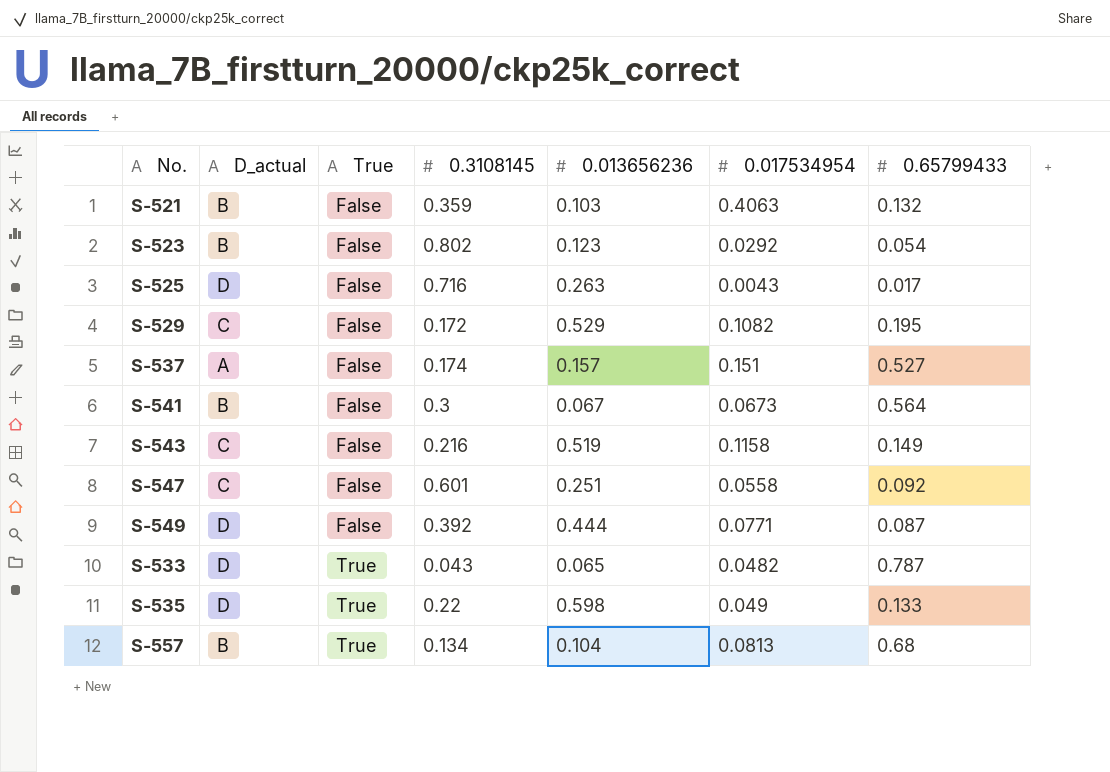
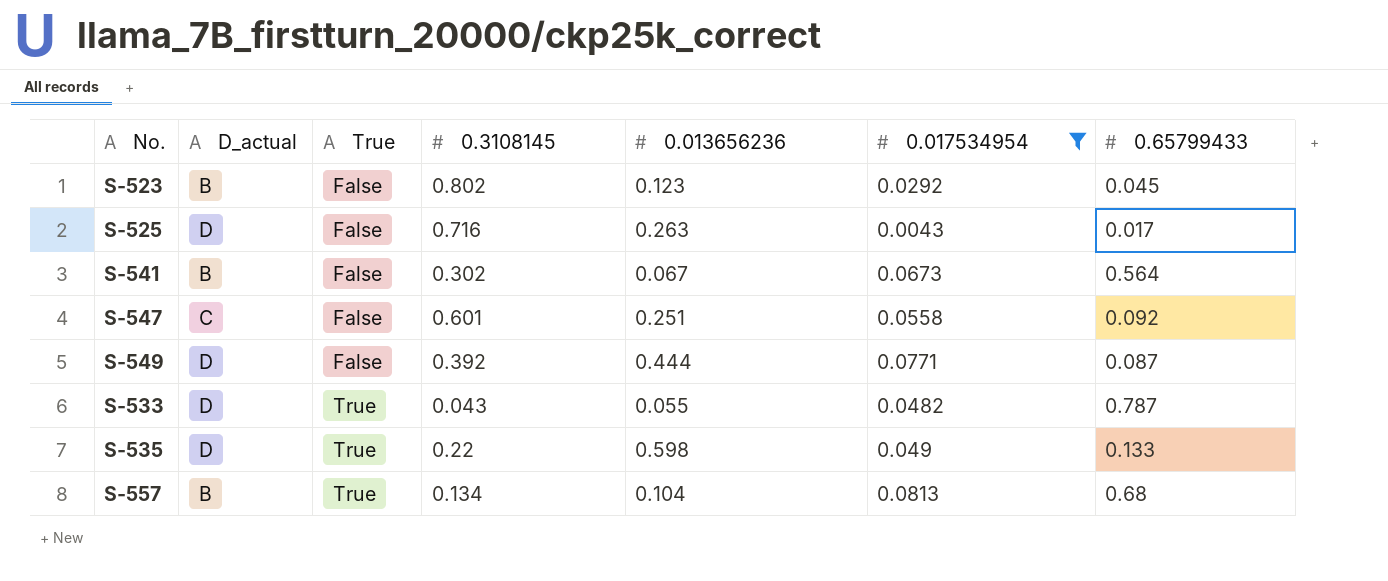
filter: none -> 0.017534954 <= 0.0813
S-523 | 0.65799433: 0.054 -> 0.045
S-541 | 0.3108145: 0.3 -> 0.302
S-533 | 0.013656236: 0.065 -> 0.055

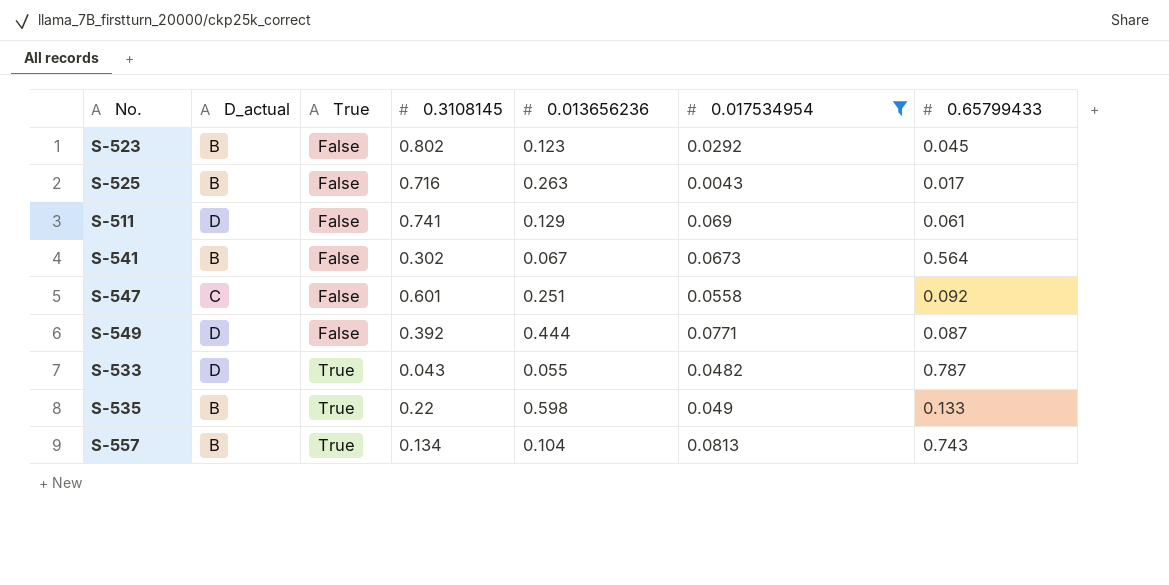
S-525 | D_actual: D -> B
row S-511: none -> D | False | 0.741 | 0.129 | 0.069 | 0.061
S-535 | D_actual: D -> B
S-557 | 0.65799433: 0.68 -> 0.743

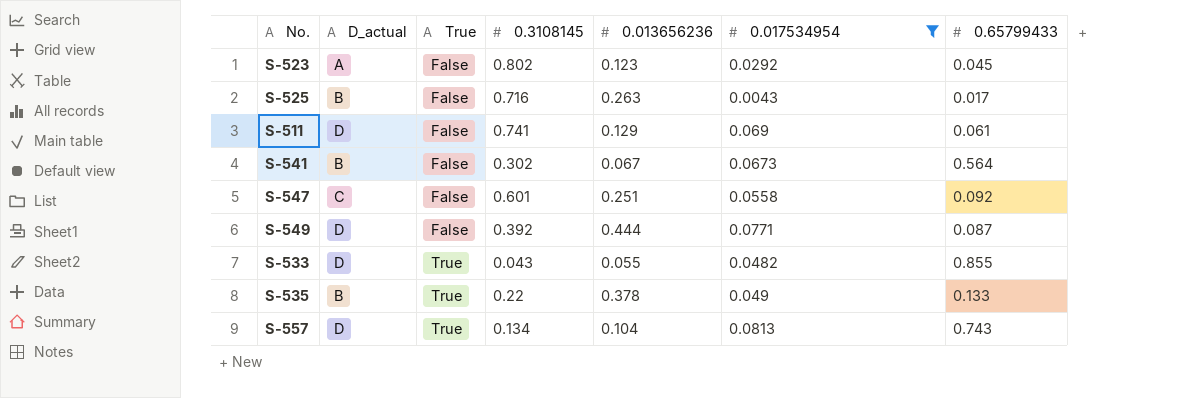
S-523 | D_actual: B -> A
S-533 | 0.65799433: 0.787 -> 0.855
S-535 | 0.013656236: 0.598 -> 0.378
S-557 | D_actual: B -> D

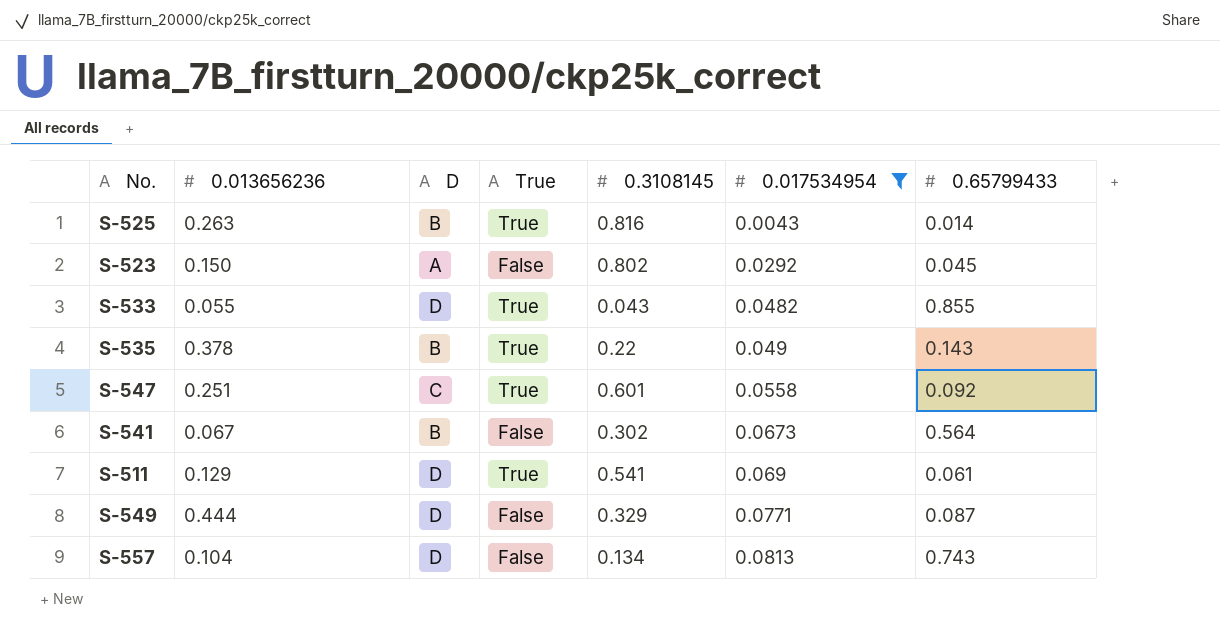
row order: True ascending -> 0.017534954 ascending
column 0.013656236 | position: 5 -> 2
column name: D_actual -> D
S-525 | True: False -> True
S-525 | 0.3108145: 0.716 -> 0.816
S-525 | 0.65799433: 0.017 -> 0.014
S-523 | 0.013656236: 0.123 -> 0.150
S-535 | 0.65799433: 0.133 -> 0.143
S-547 | True: False -> True
S-511 | True: False -> True
S-511 | 0.3108145: 0.741 -> 0.541
S-549 | 0.3108145: 0.392 -> 0.329
S-557 | True: True -> False

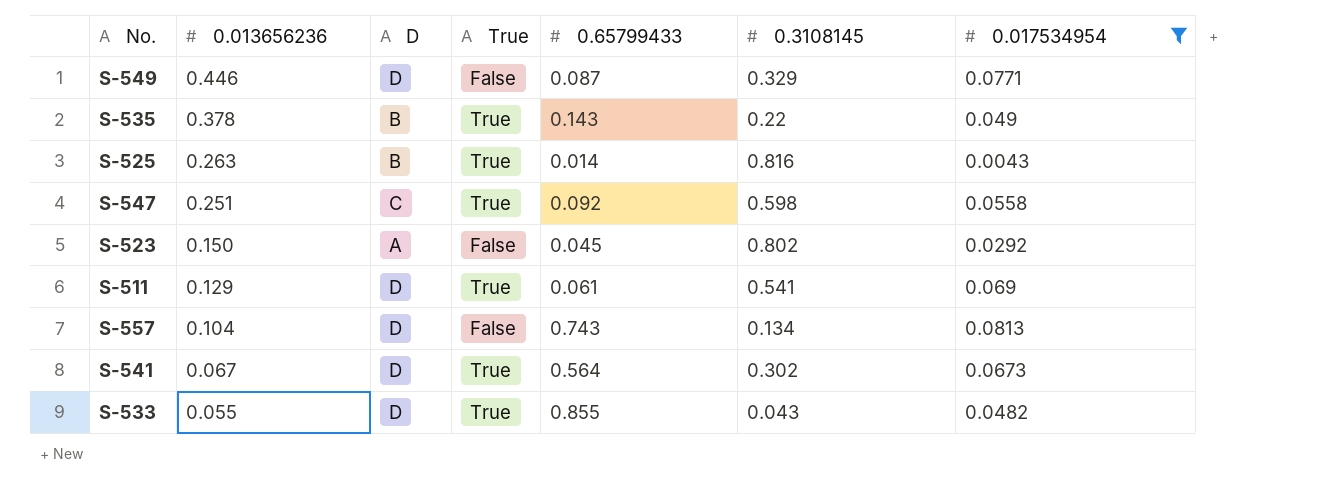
row order: 0.017534954 ascending -> 0.013656236 descending
column 0.65799433 | position: 7 -> 5
S-549 | 0.013656236: 0.444 -> 0.446
S-547 | 0.3108145: 0.601 -> 0.598
S-541 | D: B -> D
S-541 | True: False -> True

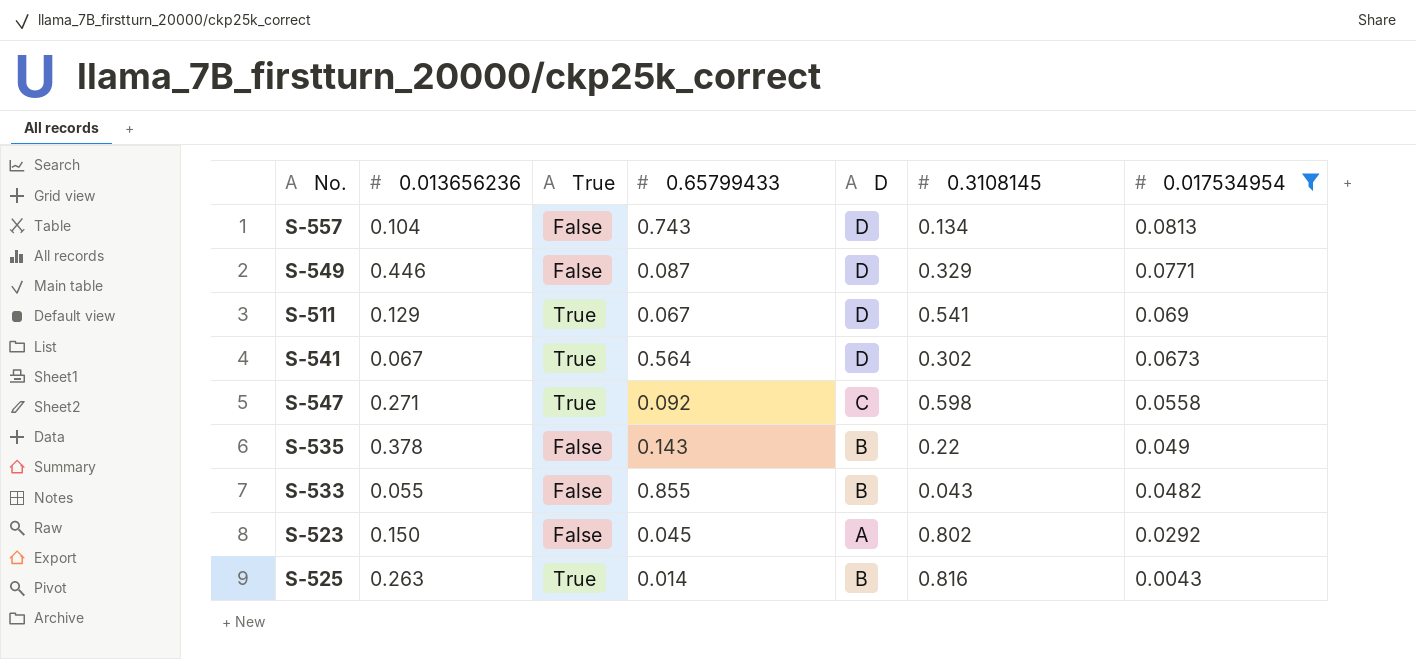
row order: 0.013656236 descending -> 0.017534954 descending
column D | position: 3 -> 5
S-511 | 0.65799433: 0.061 -> 0.067
S-547 | 0.013656236: 0.251 -> 0.271
S-535 | True: True -> False
S-533 | True: True -> False
S-533 | D: D -> B

